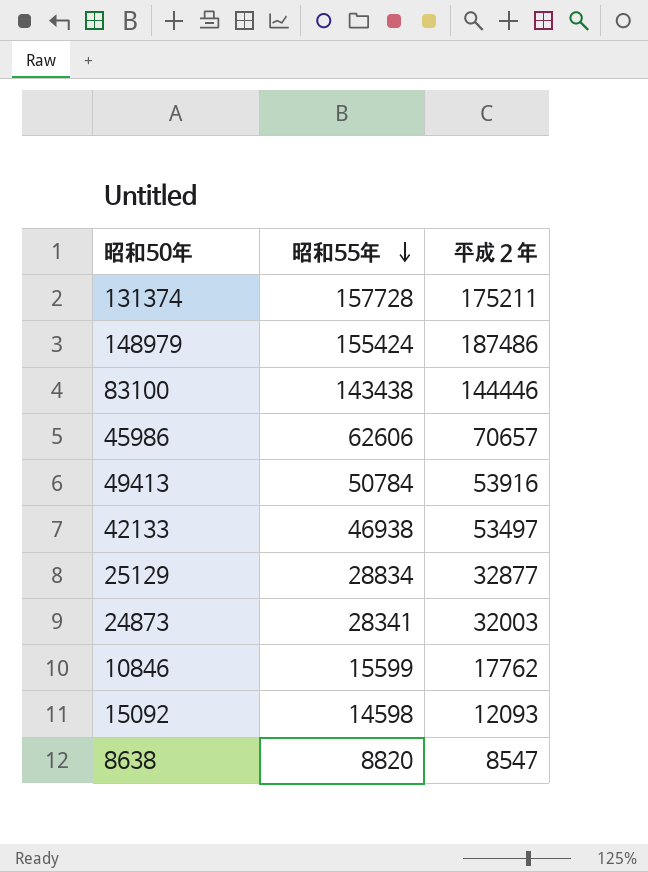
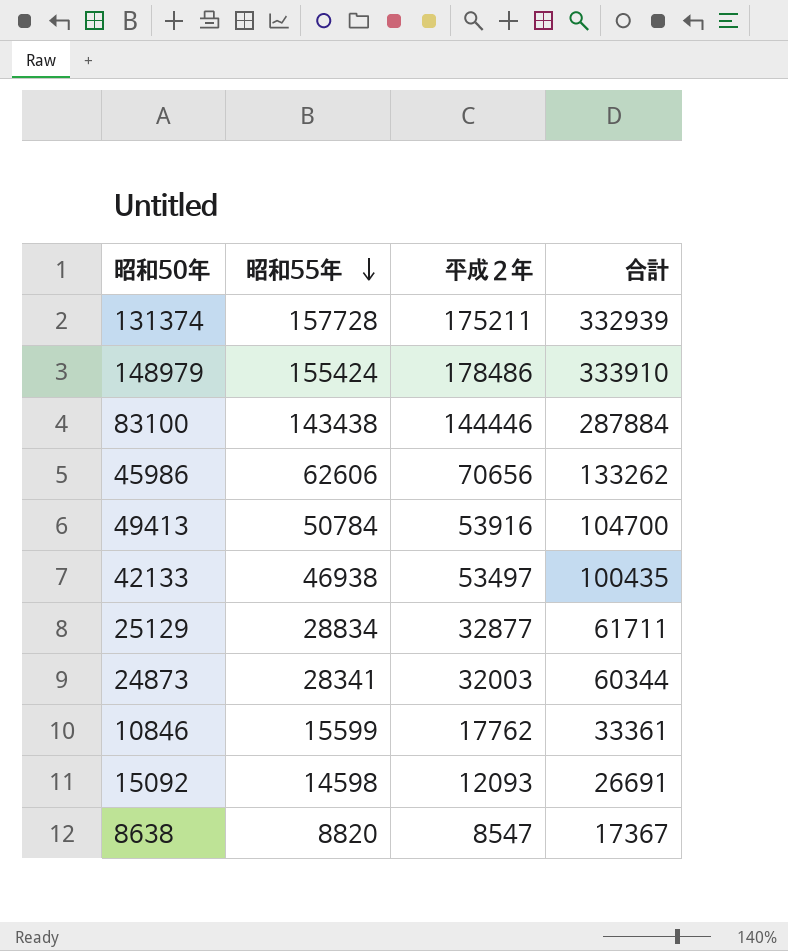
column 合計 | formula: none -> [昭和55年] + [平成２年]
148979 | 平成２年: 187486 -> 178486
45986 | 平成２年: 70657 -> 70656

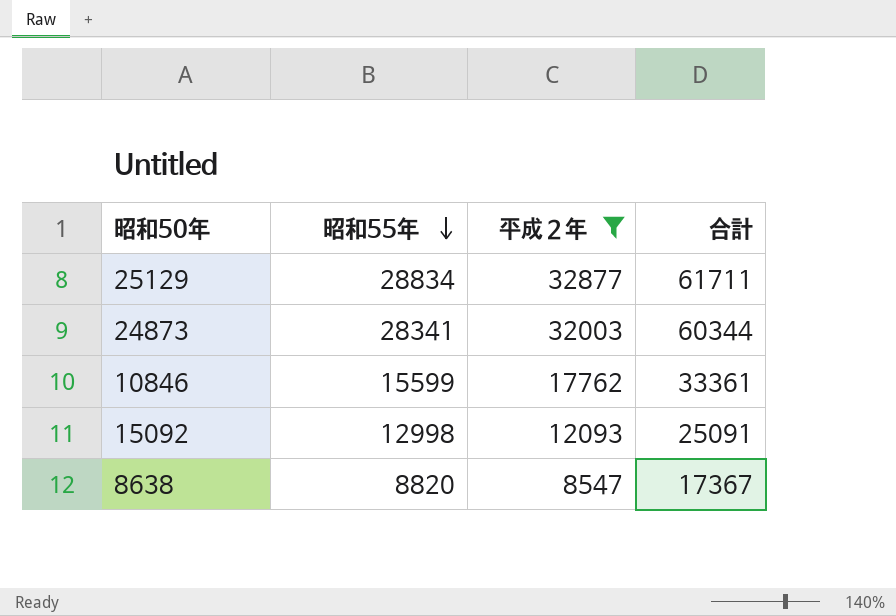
filter: none -> 平成２年 <= 32877
15092 | 昭和55年: 14598 -> 12998
15092 | 合計: 26691 -> 25091

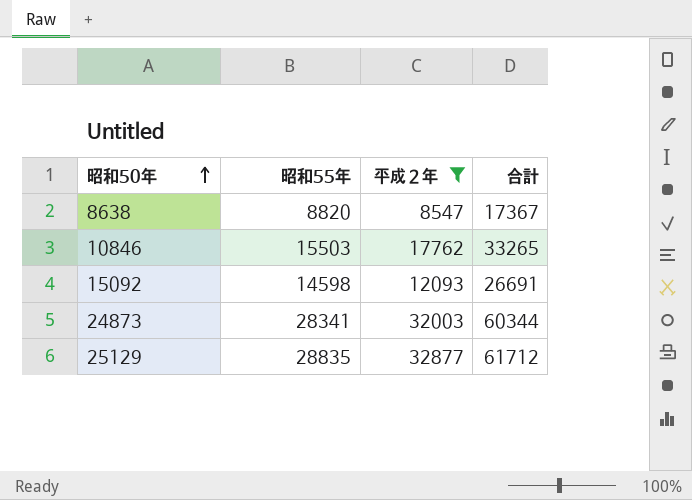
row order: 昭和55年 descending -> 昭和50年 ascending
10846 | 昭和55年: 15599 -> 15503
10846 | 合計: 33361 -> 33265
15092 | 昭和55年: 12998 -> 14598
15092 | 合計: 25091 -> 26691
25129 | 昭和55年: 28834 -> 28835
25129 | 合計: 61711 -> 61712

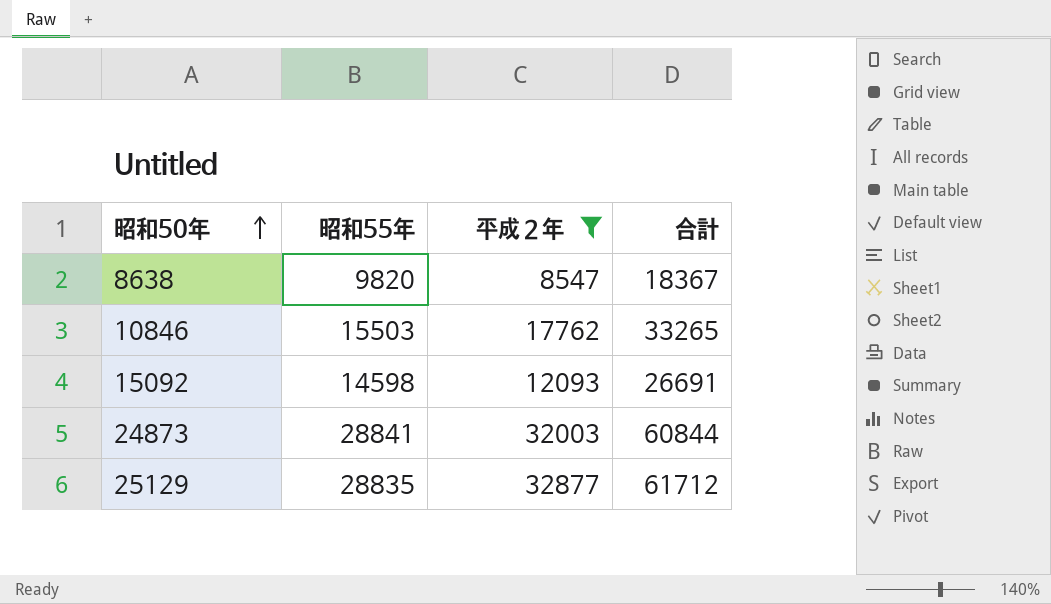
8638 | 昭和55年: 8820 -> 9820
8638 | 合計: 17367 -> 18367
24873 | 昭和55年: 28341 -> 28841
24873 | 合計: 60344 -> 60844

